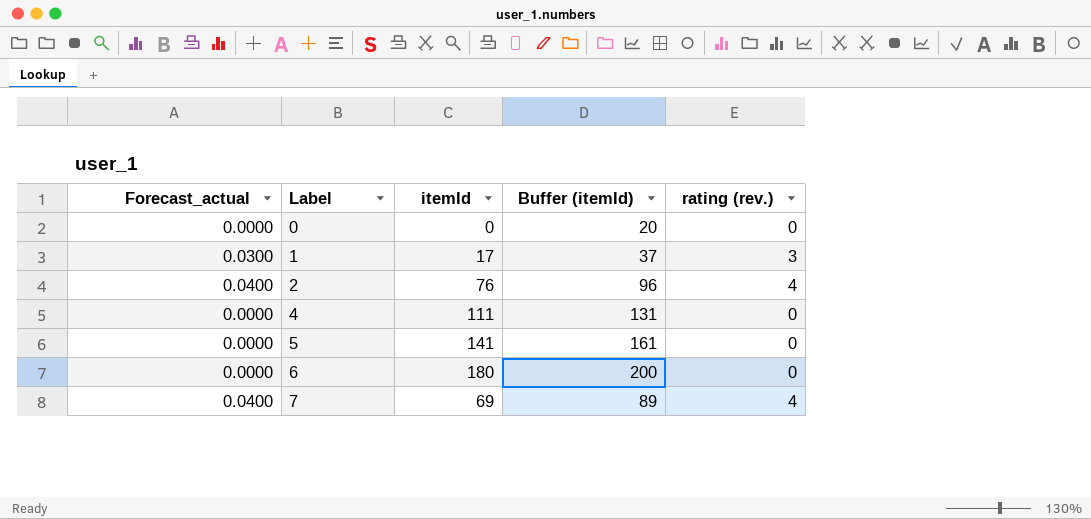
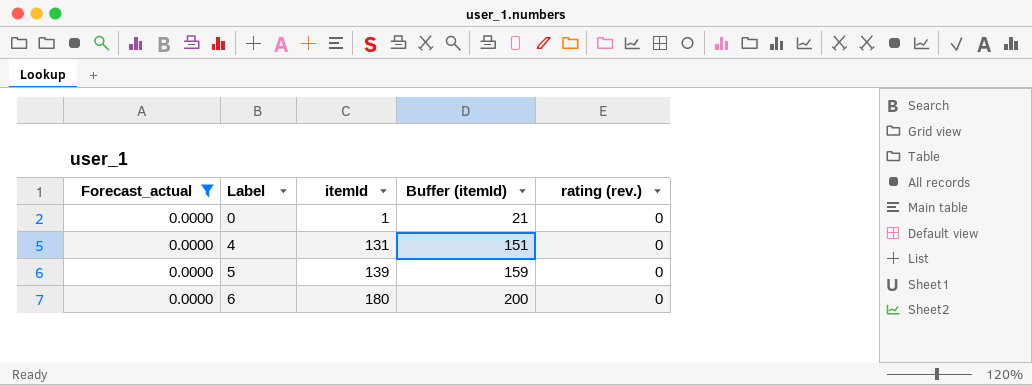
filter: none -> Forecast_actual = 0.0000
0 | itemId: 0 -> 1
0 | Buffer (itemId): 20 -> 21
4 | itemId: 111 -> 131
4 | Buffer (itemId): 131 -> 151
5 | itemId: 141 -> 139
5 | Buffer (itemId): 161 -> 159

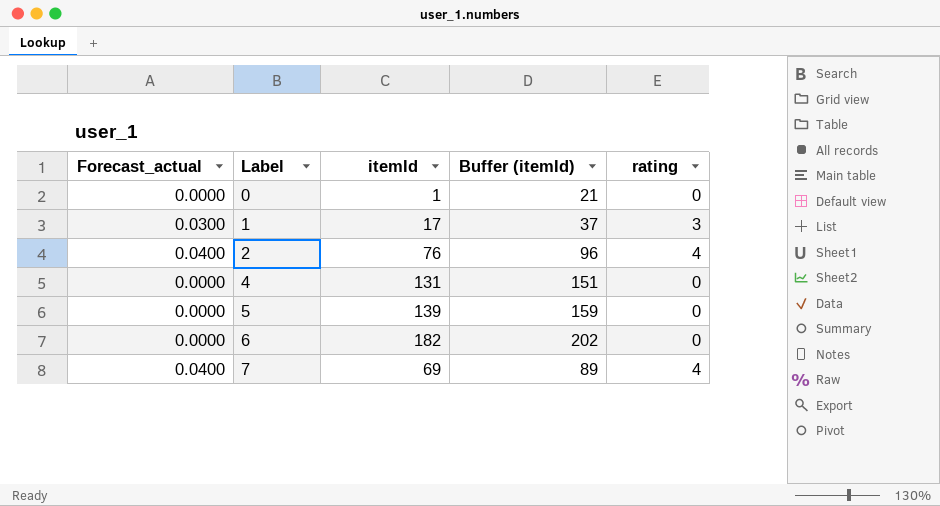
filter: Forecast_actual = 0.0000 -> none
column name: rating (rev.) -> rating
6 | itemId: 180 -> 182
6 | Buffer (itemId): 200 -> 202

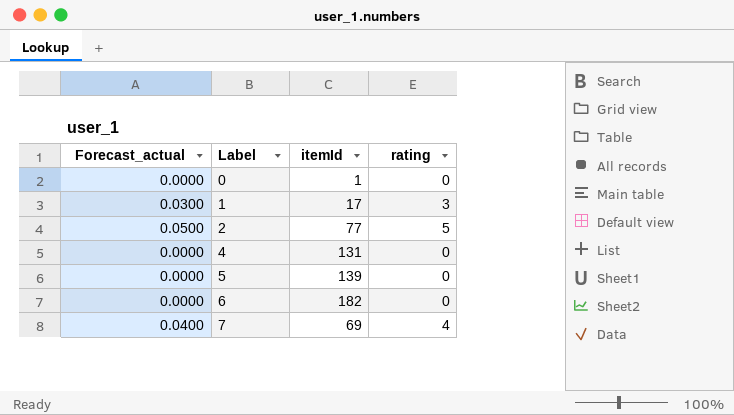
column Buffer (itemId) | formula: [itemId] + 20 -> none
2 | Forecast_actual: 0.0400 -> 0.0500
2 | itemId: 76 -> 77
2 | rating: 4 -> 5

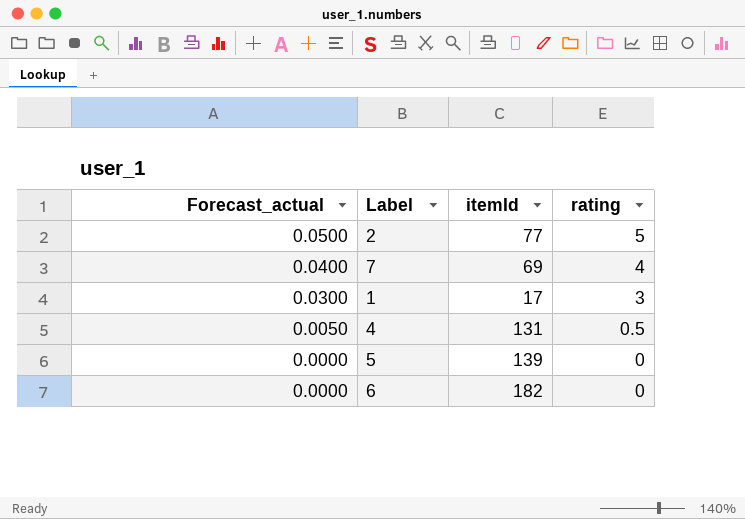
row order: Label ascending -> Forecast_actual descending
row 0: 0.0000 | 1 | 0 -> none
4 | Forecast_actual: 0.0000 -> 0.0050
4 | rating: 0 -> 0.5

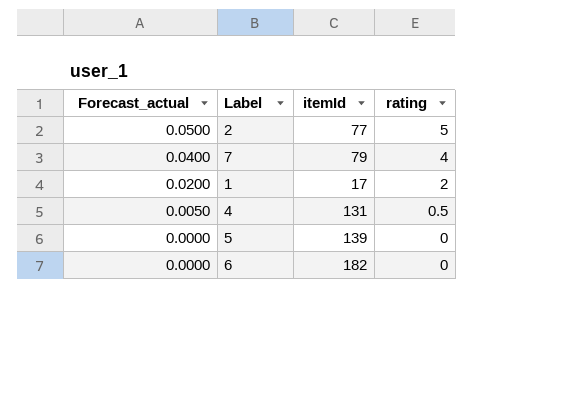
7 | itemId: 69 -> 79
1 | Forecast_actual: 0.0300 -> 0.0200
1 | rating: 3 -> 2

